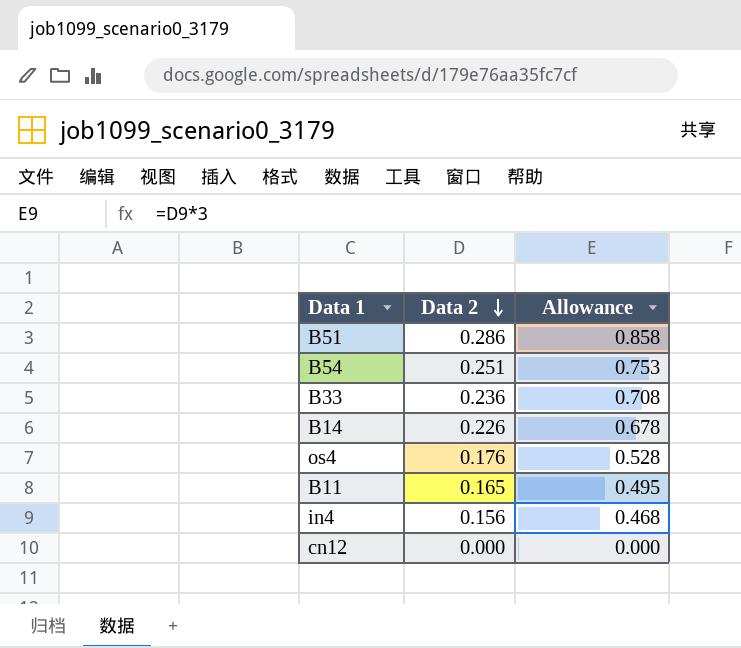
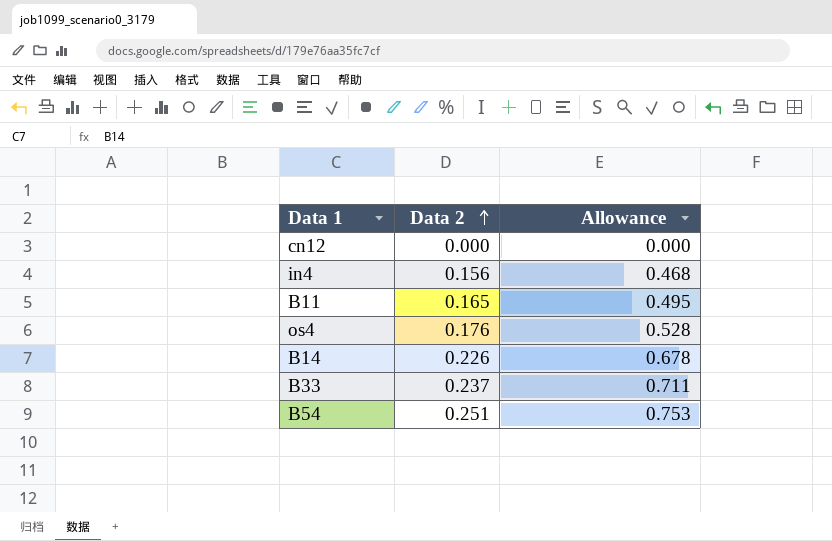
row order: Data 2 descending -> Data 2 ascending
row B51: 0.286 | 0.858 -> none
B33 | Data 2: 0.236 -> 0.237
B33 | Allowance: 0.708 -> 0.711

